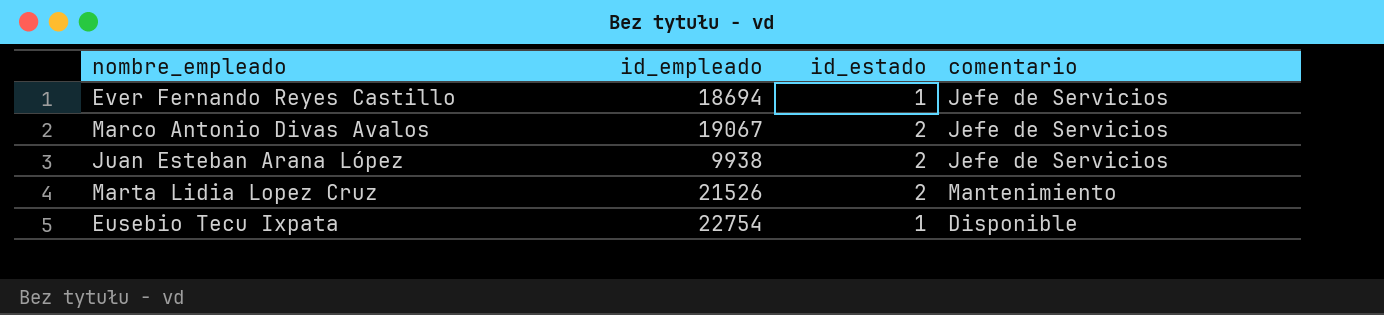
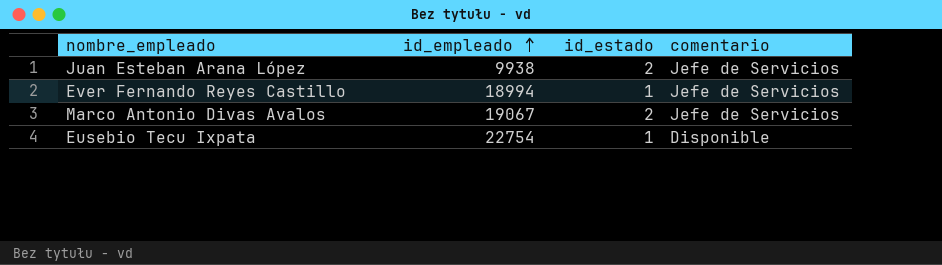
row order: none -> id_empleado ascending
row Marta Lidia Lopez Cruz: 21526 | 2 | Mantenimiento -> none
Ever Fernando Reyes Castillo | id_empleado: 18694 -> 18994

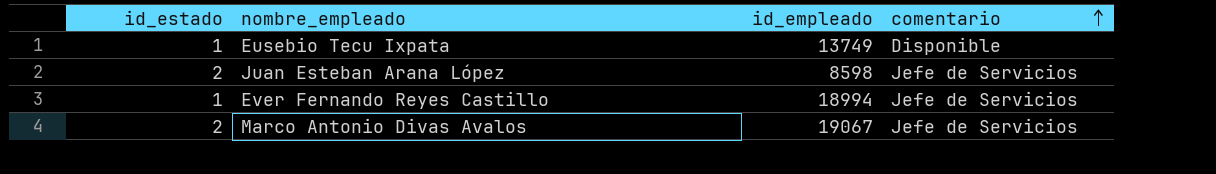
row order: id_empleado ascending -> comentario ascending
column id_estado | position: 3 -> 1
Eusebio Tecu Ixpata | id_empleado: 22754 -> 13749
Juan Esteban Arana López | id_empleado: 9938 -> 8598

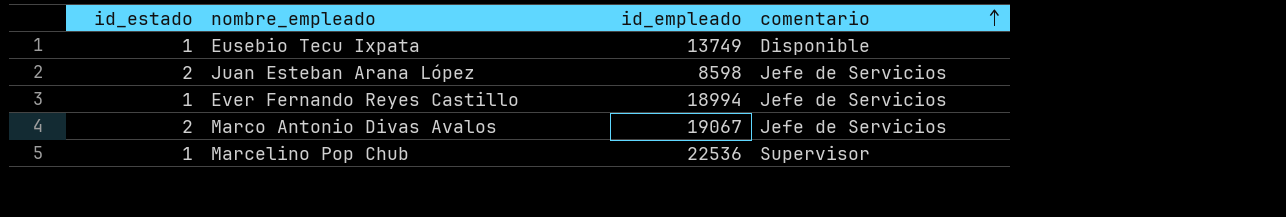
row Marcelino Pop Chub: none -> 1 | 22536 | Supervisor

